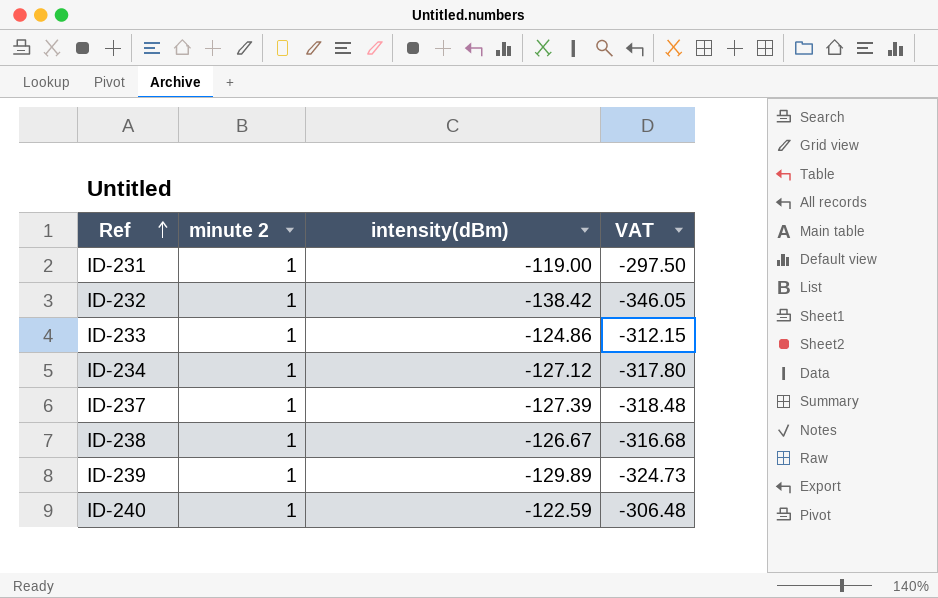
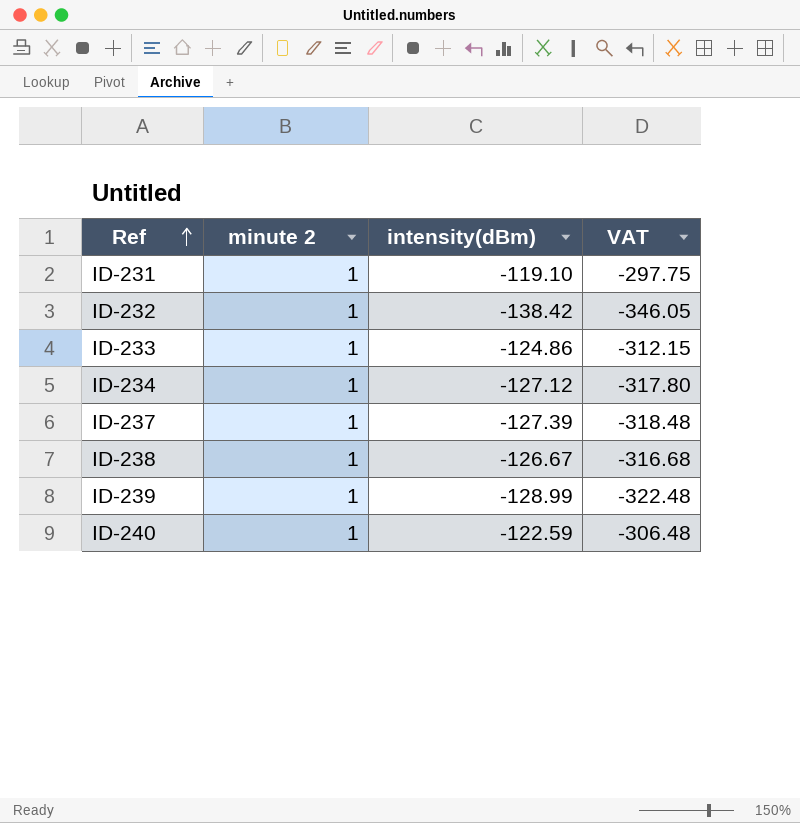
ID-231 | intensity(dBm): -119.00 -> -119.10
ID-231 | VAT: -297.50 -> -297.75
ID-239 | intensity(dBm): -129.89 -> -128.99
ID-239 | VAT: -324.73 -> -322.48

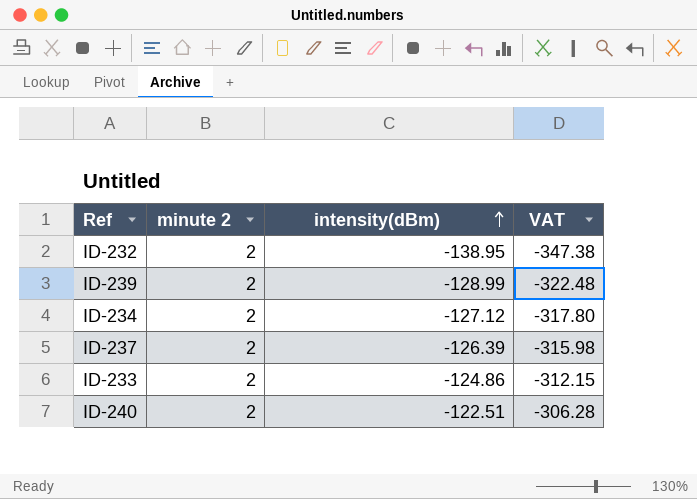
row order: Ref ascending -> intensity(dBm) ascending
row ID-231: 1 | -119.10 | -297.75 -> none
row ID-238: 1 | -126.67 | -316.68 -> none
ID-232 | minute 2: 1 -> 2
ID-232 | intensity(dBm): -138.42 -> -138.95
ID-232 | VAT: -346.05 -> -347.38
ID-239 | minute 2: 1 -> 2
ID-234 | minute 2: 1 -> 2
ID-237 | minute 2: 1 -> 2
ID-237 | intensity(dBm): -127.39 -> -126.39
ID-237 | VAT: -318.48 -> -315.98
ID-233 | minute 2: 1 -> 2
ID-240 | minute 2: 1 -> 2
ID-240 | intensity(dBm): -122.59 -> -122.51
ID-240 | VAT: -306.48 -> -306.28

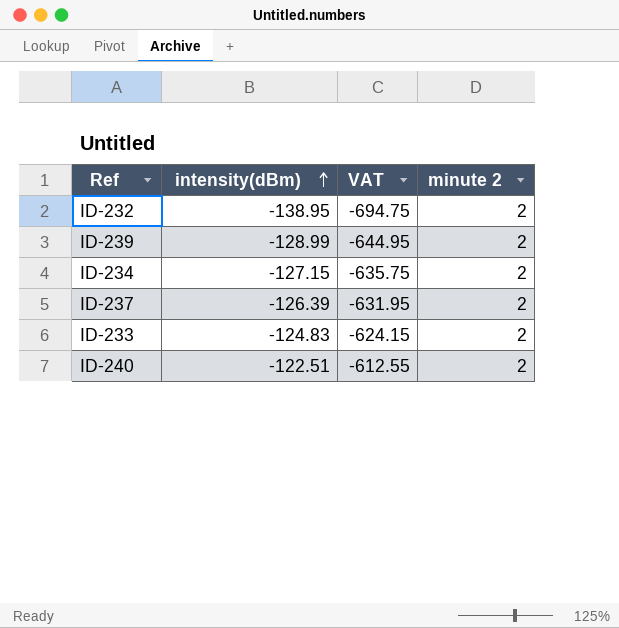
column VAT | formula: [intensity(dBm)] * 2.5 -> [intensity(dBm)] * 5
column minute 2 | position: 2 -> 4
ID-234 | intensity(dBm): -127.12 -> -127.15
ID-233 | intensity(dBm): -124.86 -> -124.83

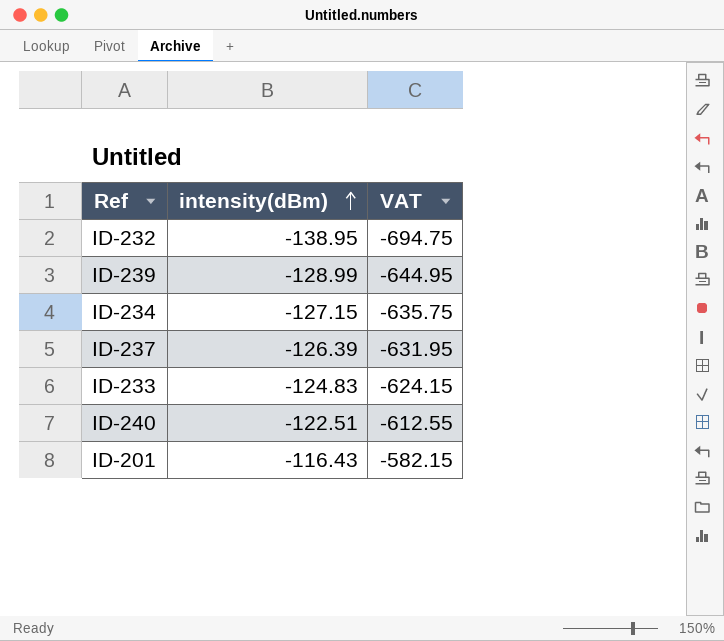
column minute 2 | position: 4 -> none
row ID-201: none -> -116.43 | -582.15

